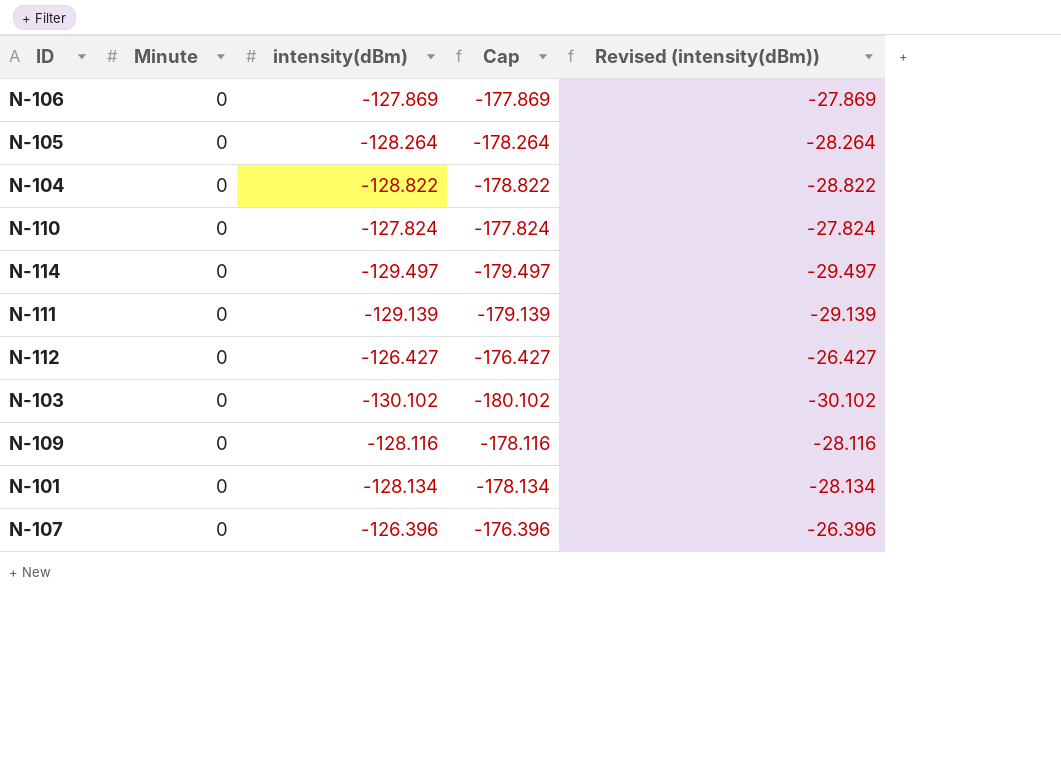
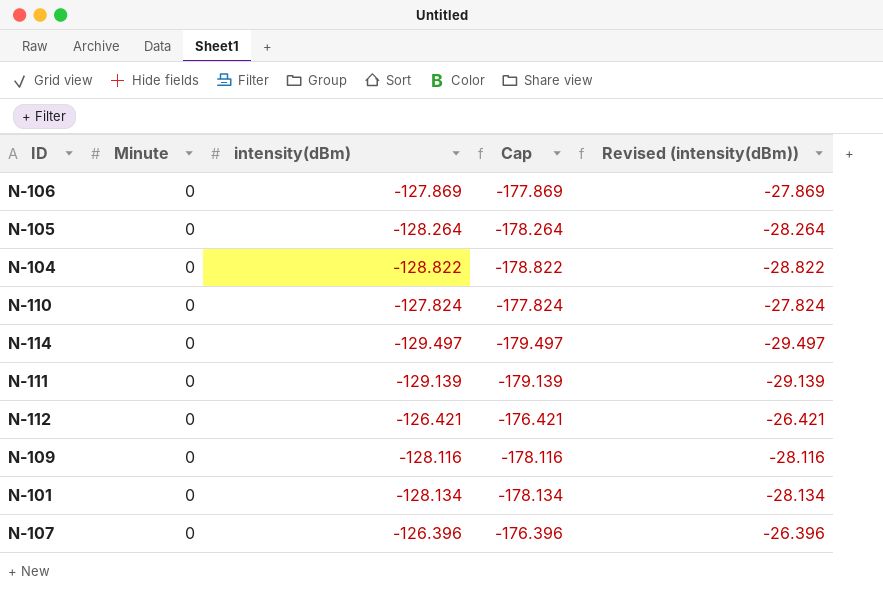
row N-103: 0 | -130.102 | -180.102 | -30.102 -> none
N-112 | intensity(dBm): -126.427 -> -126.421
N-112 | Cap: -176.427 -> -176.421
N-112 | Revised (intensity(dBm)): -26.427 -> -26.421

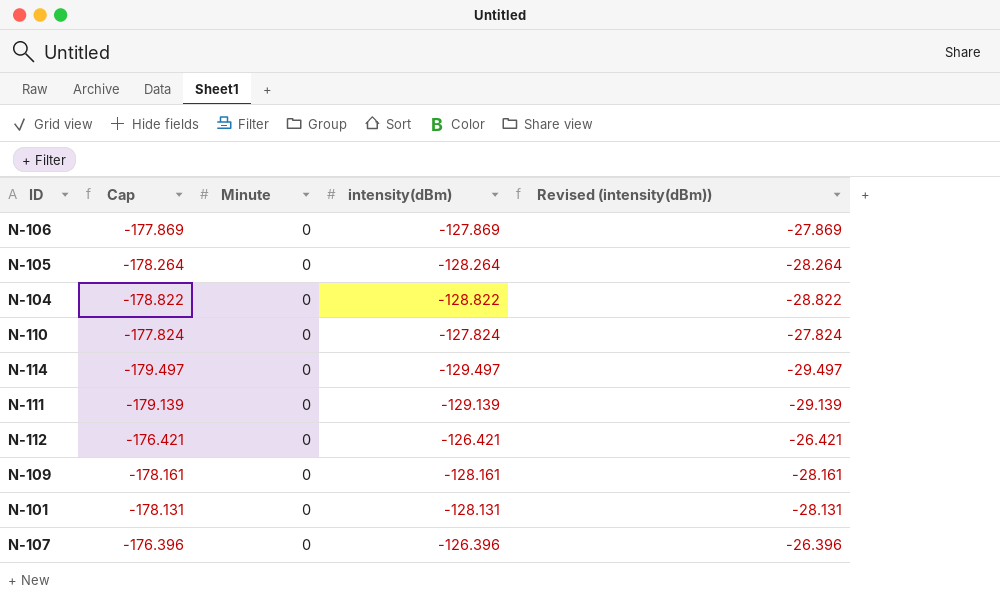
column Cap | position: 4 -> 2
N-109 | Cap: -178.116 -> -178.161
N-109 | intensity(dBm): -128.116 -> -128.161
N-109 | Revised (intensity(dBm)): -28.116 -> -28.161
N-101 | Cap: -178.134 -> -178.131
N-101 | intensity(dBm): -128.134 -> -128.131
N-101 | Revised (intensity(dBm)): -28.134 -> -28.131

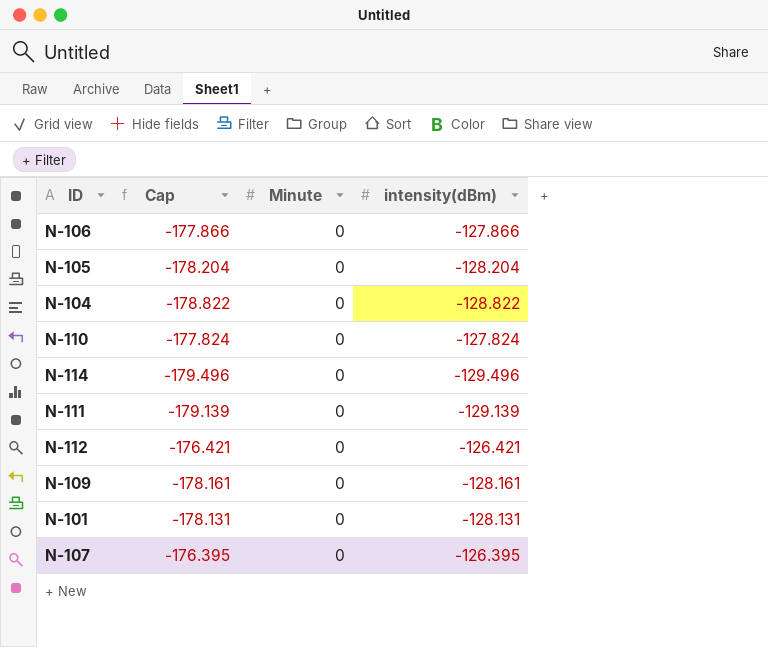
column Revised (intensity(dBm)) | formula: [intensity(dBm)] + 100 -> none
N-106 | Cap: -177.869 -> -177.866
N-106 | intensity(dBm): -127.869 -> -127.866
N-105 | Cap: -178.264 -> -178.204
N-105 | intensity(dBm): -128.264 -> -128.204
N-114 | Cap: -179.497 -> -179.496
N-114 | intensity(dBm): -129.497 -> -129.496
N-107 | Cap: -176.396 -> -176.395
N-107 | intensity(dBm): -126.396 -> -126.395

